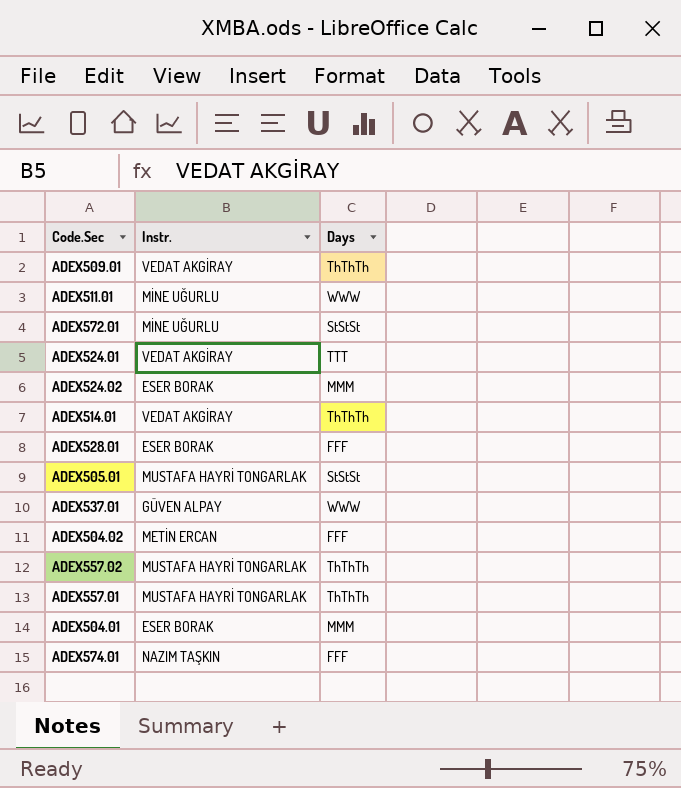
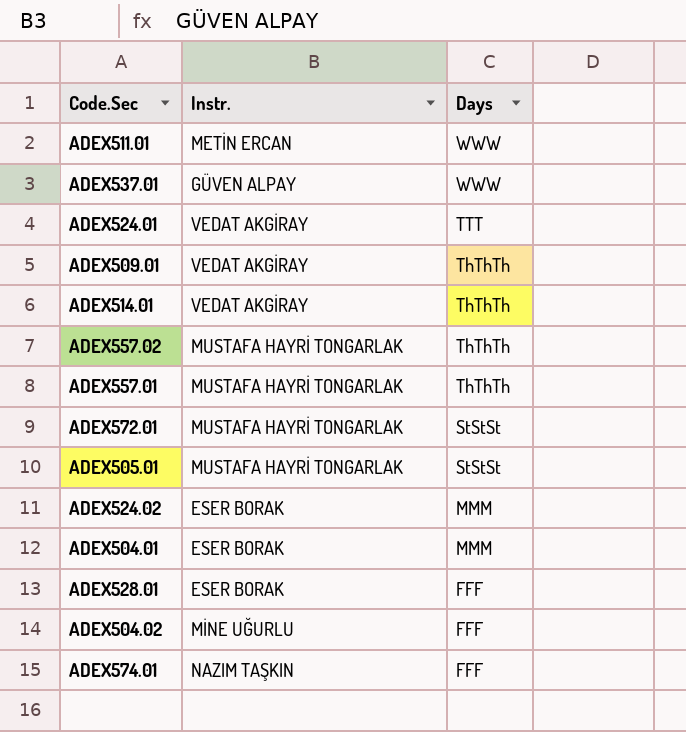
row order: none -> Days descending
ADEX511.01 | Instr.: MİNE UĞURLU -> METİN ERCAN
ADEX572.01 | Instr.: MİNE UĞURLU -> MUSTAFA HAYRİ TONGARLAK
ADEX504.02 | Instr.: METİN ERCAN -> MİNE UĞURLU

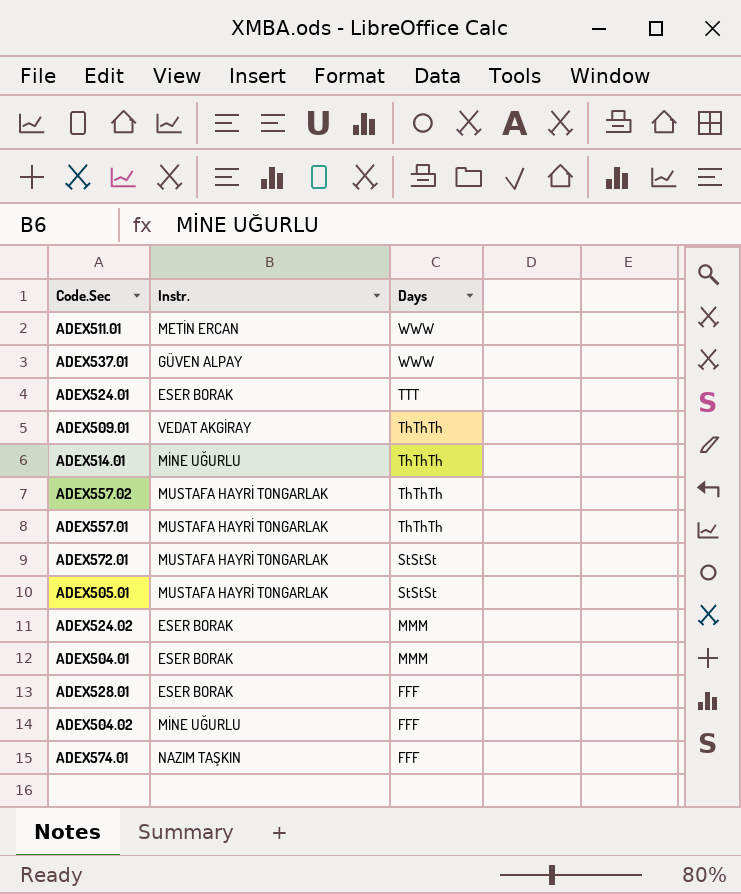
ADEX524.01 | Instr.: VEDAT AKGİRAY -> ESER BORAK
ADEX514.01 | Instr.: VEDAT AKGİRAY -> MİNE UĞURLU

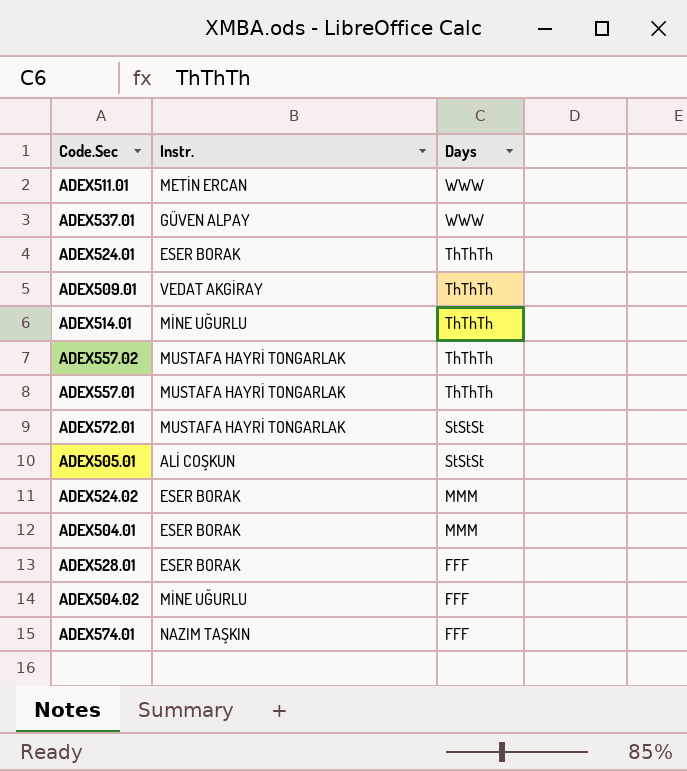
ADEX524.01 | Days: TTT -> ThThTh
ADEX505.01 | Instr.: MUSTAFA HAYRİ TONGARLAK -> ALİ COŞKUN

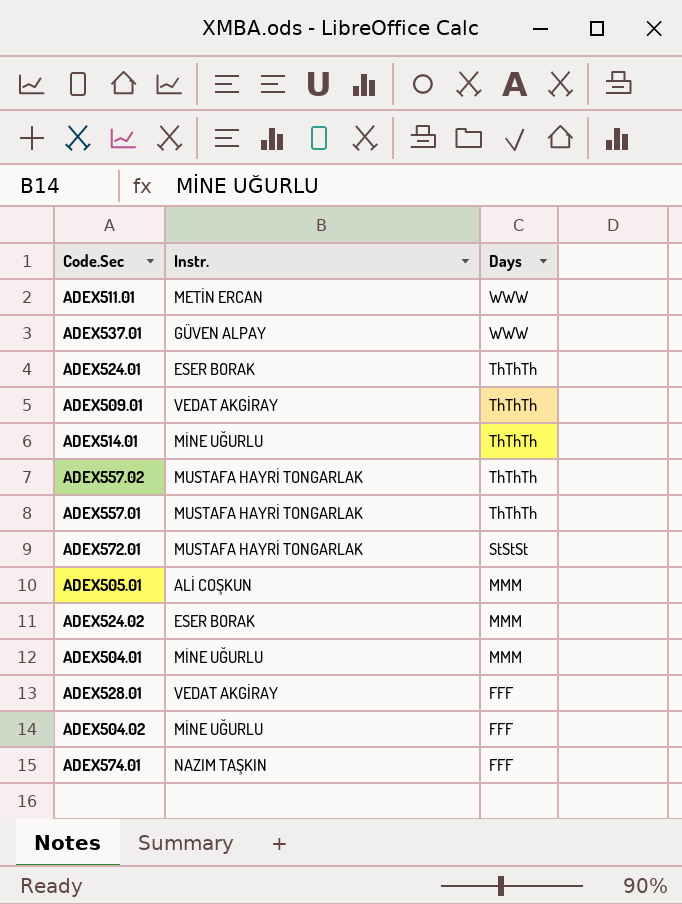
ADEX505.01 | Days: StStSt -> MMM
ADEX504.01 | Instr.: ESER BORAK -> MİNE UĞURLU
ADEX528.01 | Instr.: ESER BORAK -> VEDAT AKGİRAY

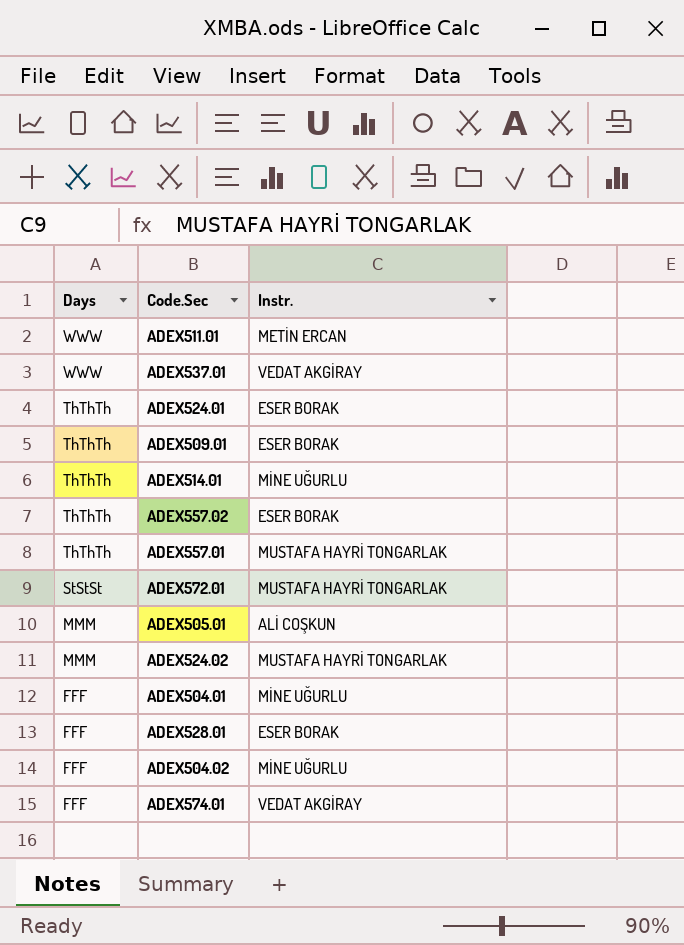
column Days | position: 3 -> 1
ADEX537.01 | Instr.: GÜVEN ALPAY -> VEDAT AKGİRAY
ADEX509.01 | Instr.: VEDAT AKGİRAY -> ESER BORAK
ADEX557.02 | Instr.: MUSTAFA HAYRİ TONGARLAK -> ESER BORAK
ADEX524.02 | Instr.: ESER BORAK -> MUSTAFA HAYRİ TONGARLAK
ADEX504.01 | Days: MMM -> FFF
ADEX528.01 | Instr.: VEDAT AKGİRAY -> ESER BORAK
ADEX574.01 | Instr.: NAZIM TAŞKIN -> VEDAT AKGİRAY

